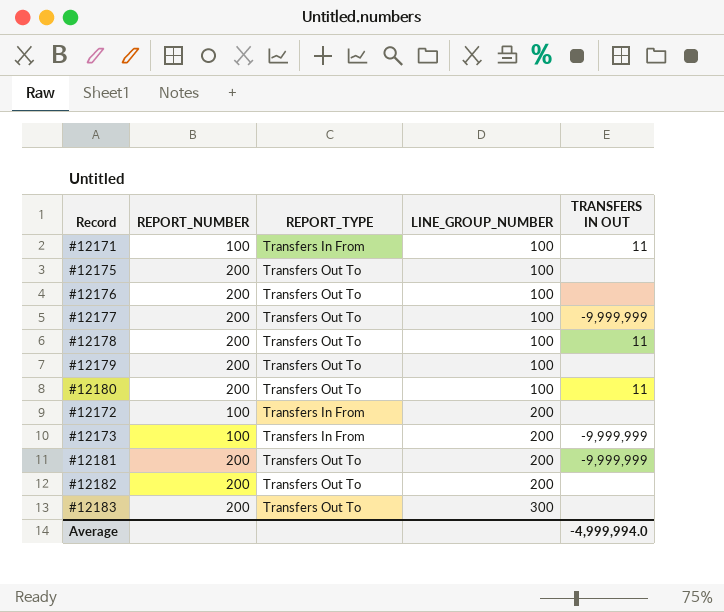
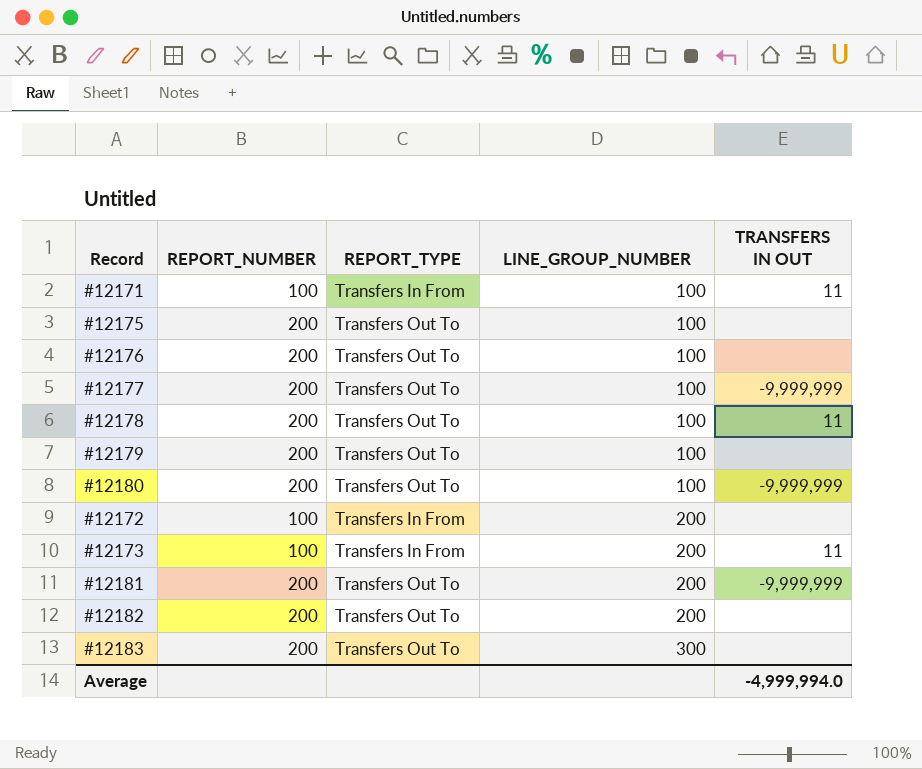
#12180 | TRANSFERS IN OUT: 11 -> -9,999,999
#12173 | TRANSFERS IN OUT: -9,999,999 -> 11

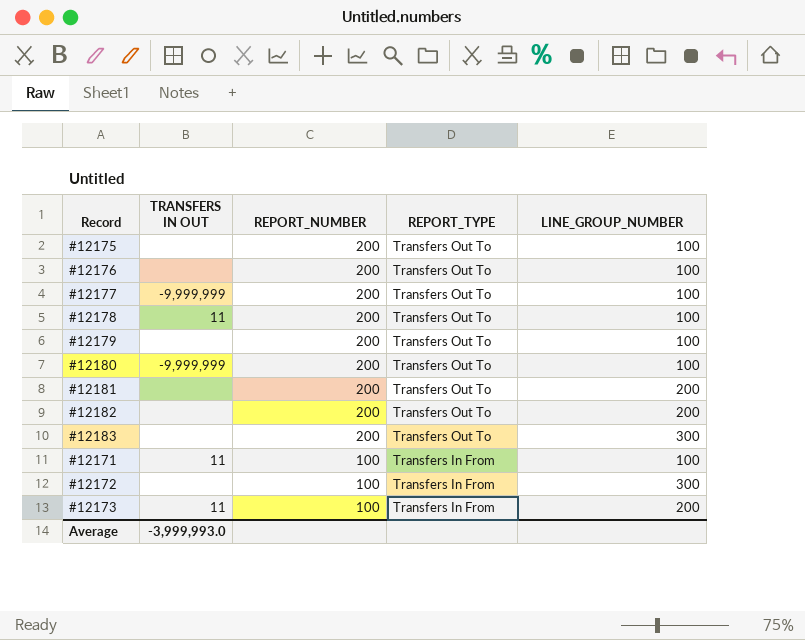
row order: LINE_GROUP_NUMBER ascending -> REPORT_NUMBER descending
column TRANSFERS IN OUT | position: 5 -> 2
#12181 | TRANSFERS IN OUT: -9,999,999 -> none
#12172 | LINE_GROUP_NUMBER: 200 -> 300
Average | TRANSFERS IN OUT: -4,999,994.0 -> -3,999,993.0

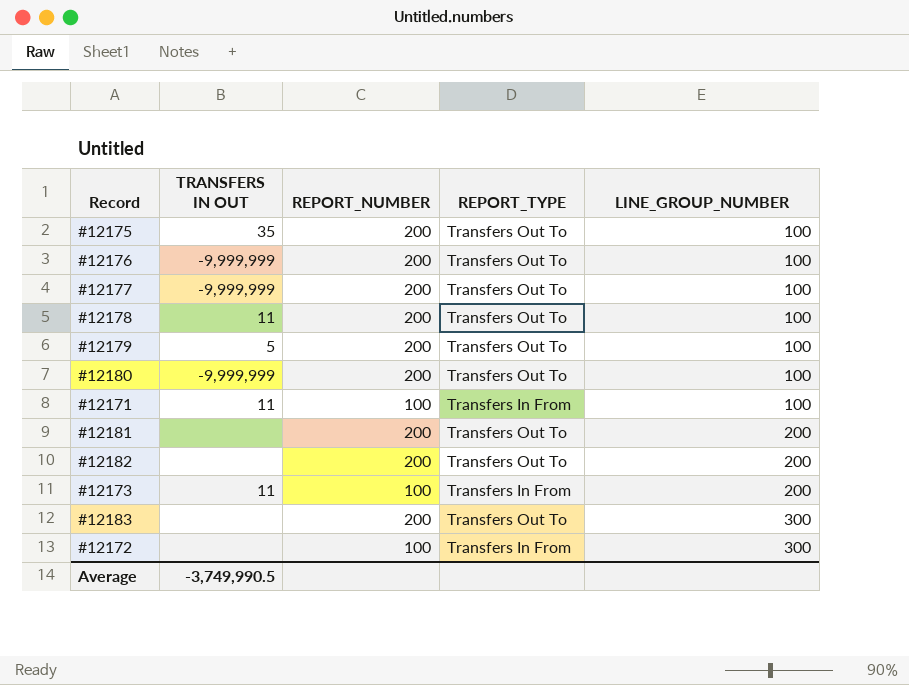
row order: REPORT_NUMBER descending -> LINE_GROUP_NUMBER ascending
#12175 | TRANSFERS IN OUT: none -> 35
#12176 | TRANSFERS IN OUT: none -> -9,999,999
#12179 | TRANSFERS IN OUT: none -> 5
Average | TRANSFERS IN OUT: -3,999,993.0 -> -3,749,990.5

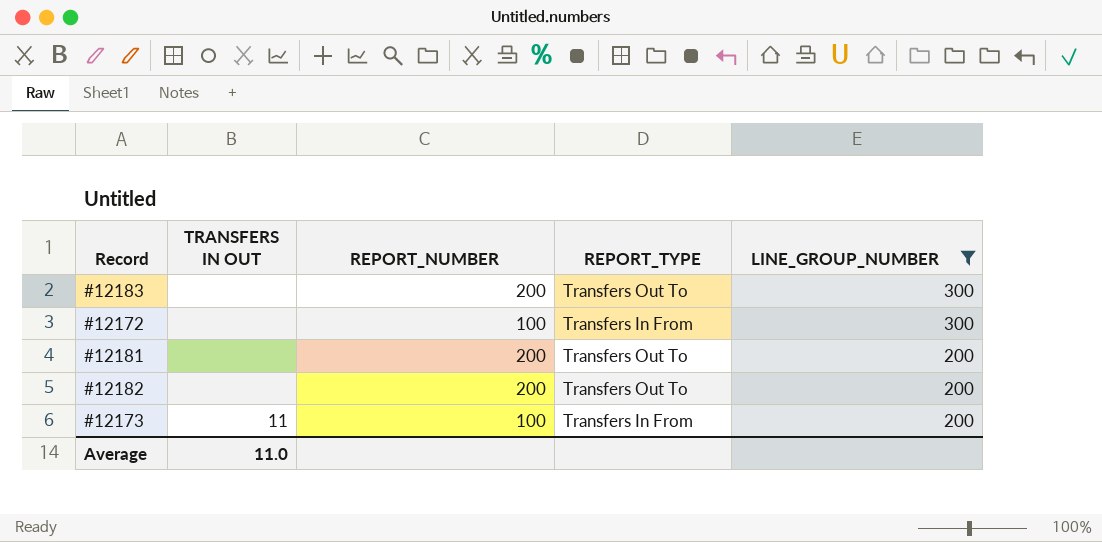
filter: none -> LINE_GROUP_NUMBER != 100
row order: LINE_GROUP_NUMBER ascending -> LINE_GROUP_NUMBER descending
Average | TRANSFERS IN OUT: -3,749,990.5 -> 11.0

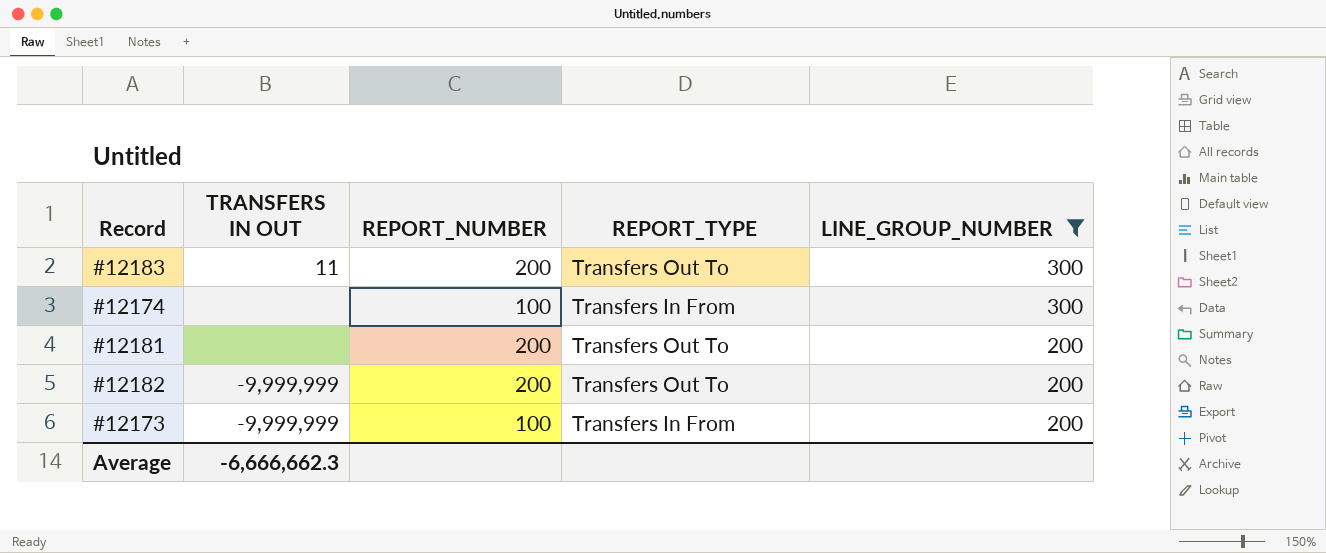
row #12172: none | 100 | Transfers In From | 300 -> none
#12183 | TRANSFERS IN OUT: none -> 11
row #12174: none -> none | 100 | Transfers In From | 300
#12182 | TRANSFERS IN OUT: none -> -9,999,999
#12173 | TRANSFERS IN OUT: 11 -> -9,999,999
Average | TRANSFERS IN OUT: 11.0 -> -6,666,662.3

